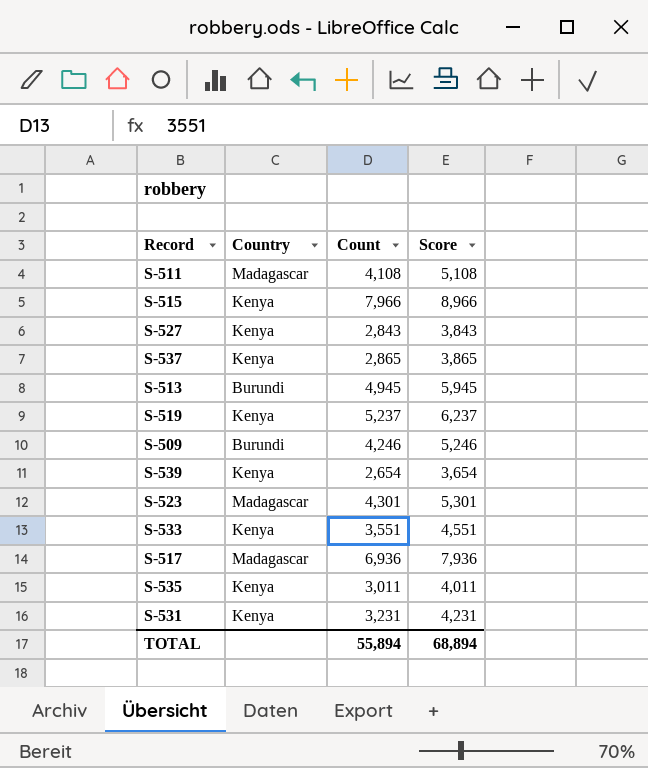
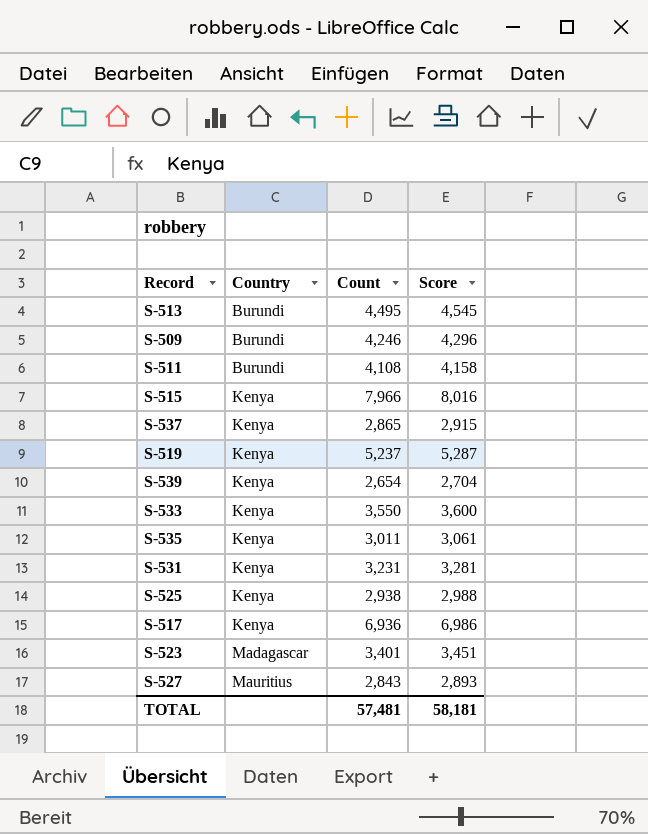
row order: none -> Country ascending
column Score | formula: [Count] + 1000 -> [Count] + 50
S-513 | Count: 4,945 -> 4,495
S-511 | Country: Madagascar -> Burundi
S-533 | Count: 3,551 -> 3,550
row S-525: none -> Kenya | 2,938 | 2,988
S-517 | Country: Madagascar -> Kenya
S-523 | Count: 4,301 -> 3,401
S-527 | Country: Kenya -> Mauritius
TOTAL | Count: 55,894 -> 57,481
TOTAL | Score: 68,894 -> 58,181

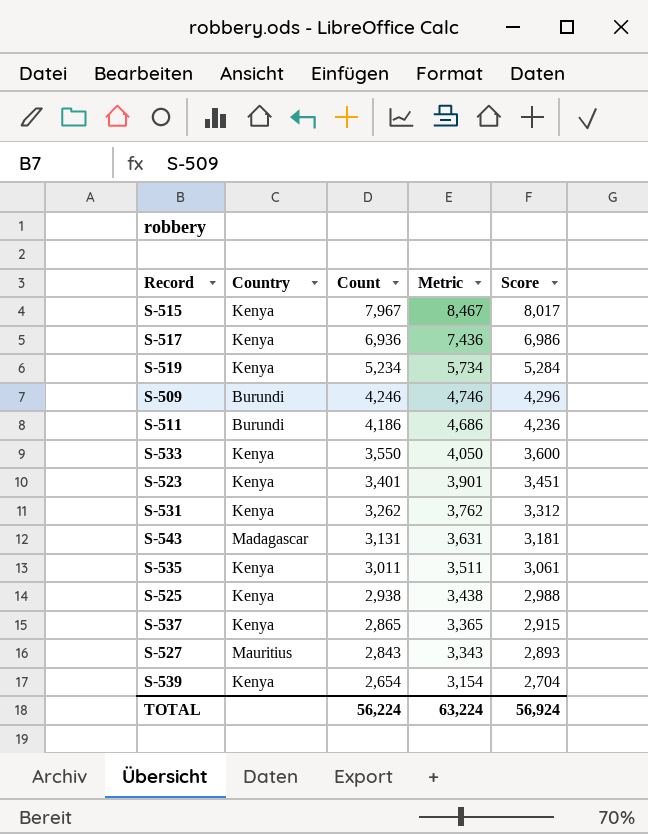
row order: Country ascending -> Count descending
column Metric | formula: none -> [Count] + 500
row S-513: Burundi | 4,495 | 4,545 -> none
S-515 | Count: 7,966 -> 7,967
S-515 | Score: 8,016 -> 8,017
S-519 | Count: 5,237 -> 5,234
S-519 | Score: 5,287 -> 5,284
S-511 | Count: 4,108 -> 4,186
S-511 | Score: 4,158 -> 4,236
S-523 | Country: Madagascar -> Kenya
S-531 | Count: 3,231 -> 3,262
S-531 | Score: 3,281 -> 3,312
row S-543: none -> Madagascar | 3,131 | 3,631 | 3,181
TOTAL | Count: 57,481 -> 56,224
TOTAL | Score: 58,181 -> 56,924

